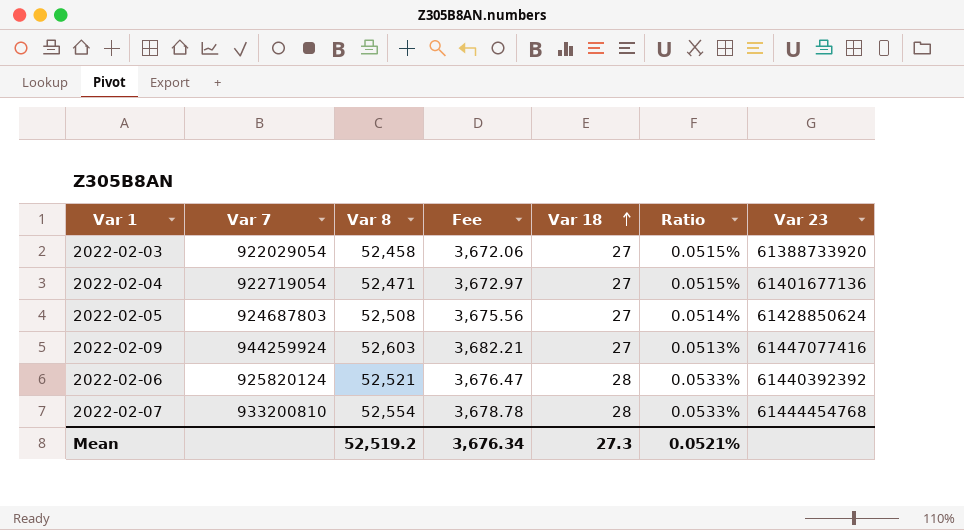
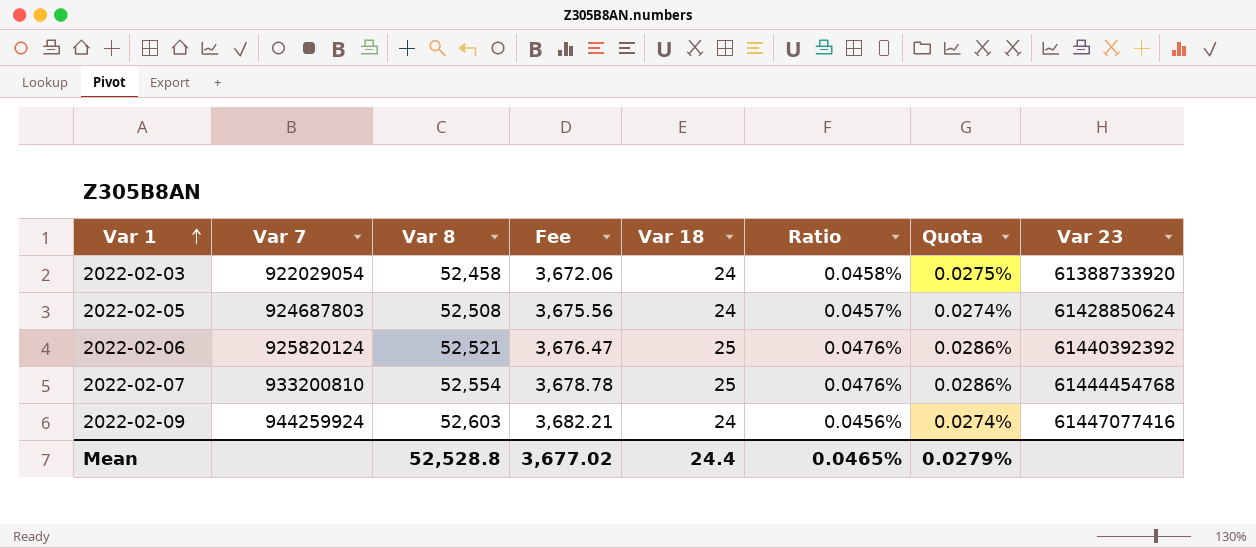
row order: Var 18 ascending -> Var 1 ascending
column Quota | formula: none -> [Ratio] * 0.6
row 2022-02-04: 922719054 | 52,471 | 3,672.97 | 27 | 0.0515% | 61401677136 -> none
2022-02-03 | Var 18: 27 -> 24
2022-02-03 | Ratio: 0.0515% -> 0.0458%
2022-02-05 | Var 18: 27 -> 24
2022-02-05 | Ratio: 0.0514% -> 0.0457%
2022-02-06 | Var 18: 28 -> 25
2022-02-06 | Ratio: 0.0533% -> 0.0476%
2022-02-07 | Var 18: 28 -> 25
2022-02-07 | Ratio: 0.0533% -> 0.0476%
2022-02-09 | Var 18: 27 -> 24
2022-02-09 | Ratio: 0.0513% -> 0.0456%
Mean | Var 8: 52,519.2 -> 52,528.8
Mean | Fee: 3,676.34 -> 3,677.02
Mean | Var 18: 27.3 -> 24.4
Mean | Ratio: 0.0521% -> 0.0465%

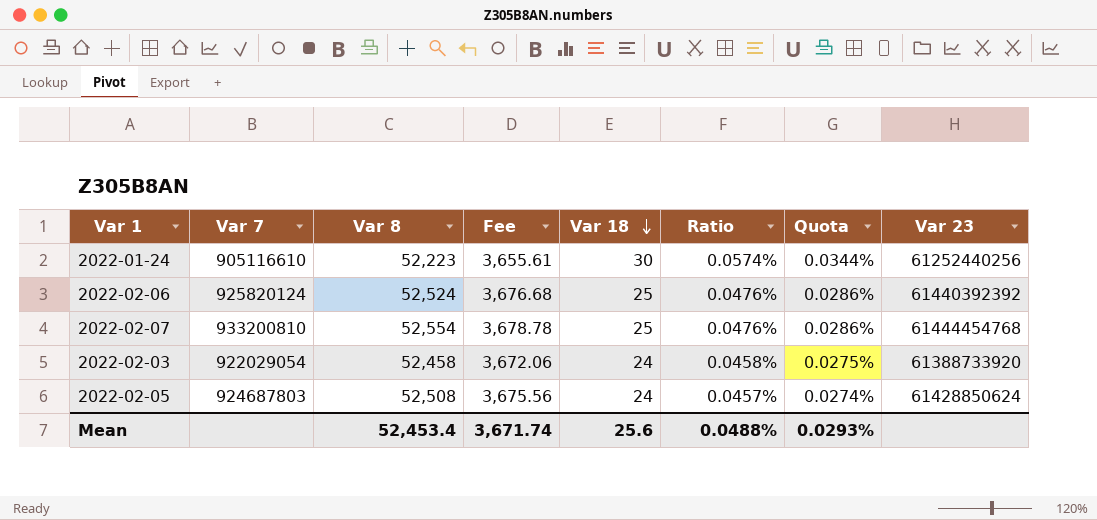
row order: Var 1 ascending -> Var 18 descending
row 2022-02-09: 944259924 | 52,603 | 3,682.21 | 24 | 0.0456% | 0.0274% | 61447077416 -> none
row 2022-01-24: none -> 905116610 | 52,223 | 3,655.61 | 30 | 0.0574% | 0.0344% | 61252440256
2022-02-06 | Var 8: 52,521 -> 52,524
2022-02-06 | Fee: 3,676.47 -> 3,676.68
Mean | Var 8: 52,528.8 -> 52,453.4
Mean | Fee: 3,677.02 -> 3,671.74
Mean | Var 18: 24.4 -> 25.6
Mean | Ratio: 0.0465% -> 0.0488%
Mean | Quota: 0.0279% -> 0.0293%

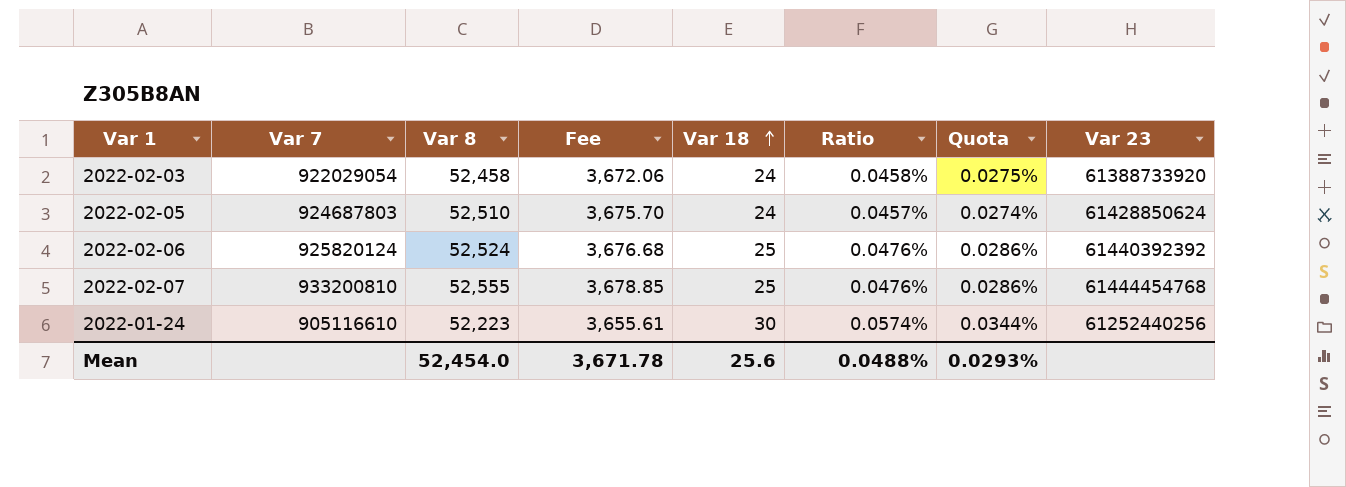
row order: Var 18 descending -> Var 18 ascending
2022-02-05 | Var 8: 52,508 -> 52,510
2022-02-05 | Fee: 3,675.56 -> 3,675.70
2022-02-07 | Var 8: 52,554 -> 52,555
2022-02-07 | Fee: 3,678.78 -> 3,678.85
Mean | Var 8: 52,453.4 -> 52,454.0
Mean | Fee: 3,671.74 -> 3,671.78

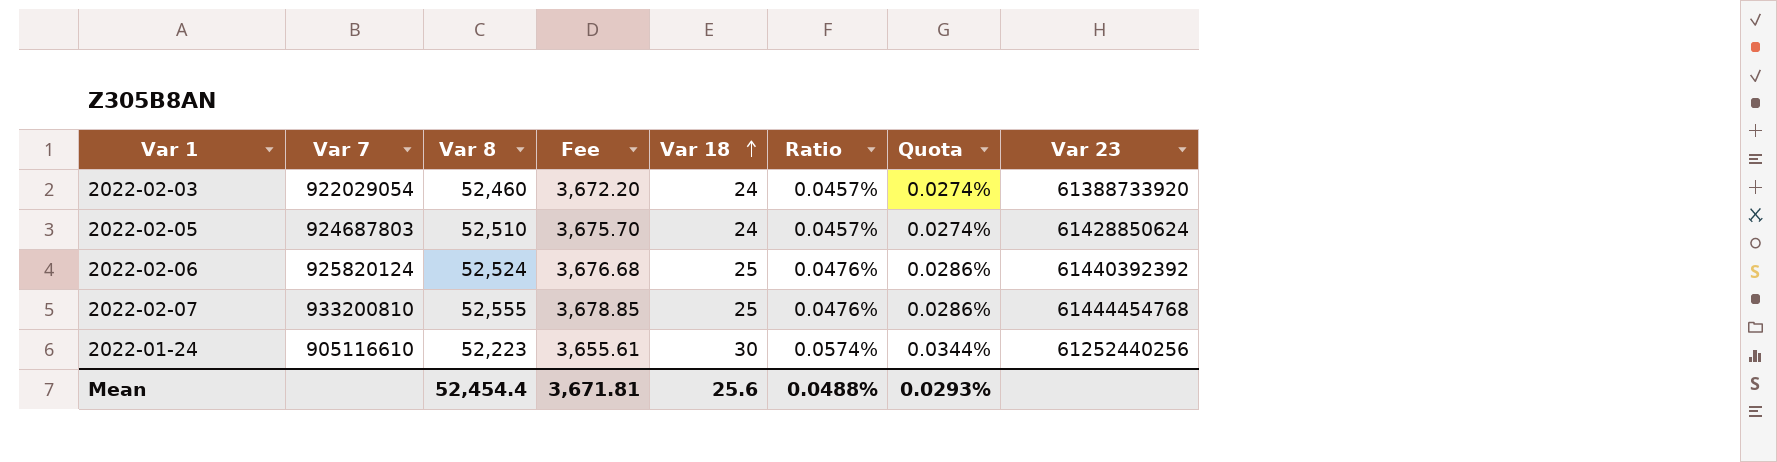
2022-02-03 | Var 8: 52,458 -> 52,460
2022-02-03 | Fee: 3,672.06 -> 3,672.20
2022-02-03 | Ratio: 0.0458% -> 0.0457%
2022-02-03 | Quota: 0.0275% -> 0.0274%
Mean | Var 8: 52,454.0 -> 52,454.4
Mean | Fee: 3,671.78 -> 3,671.81

